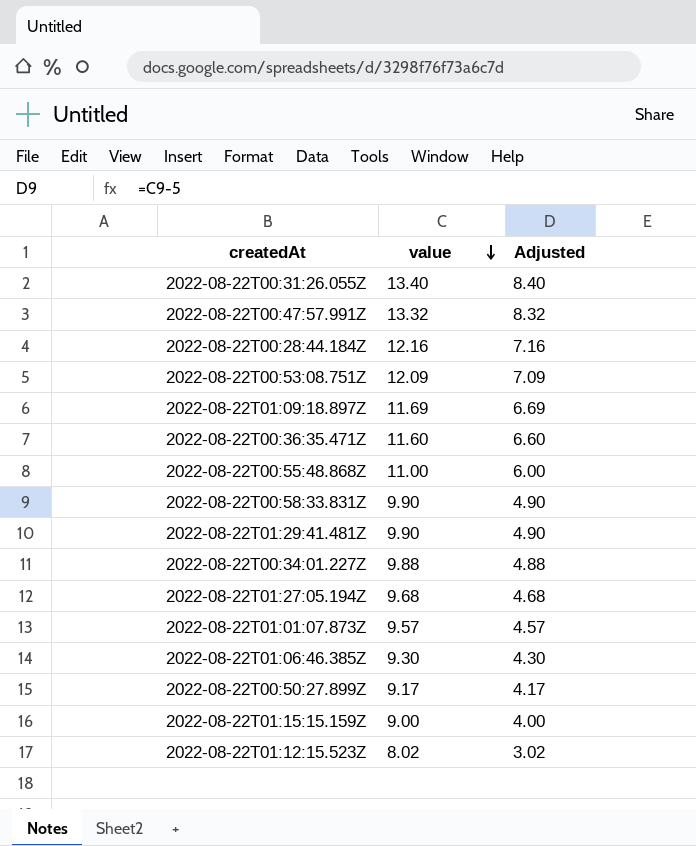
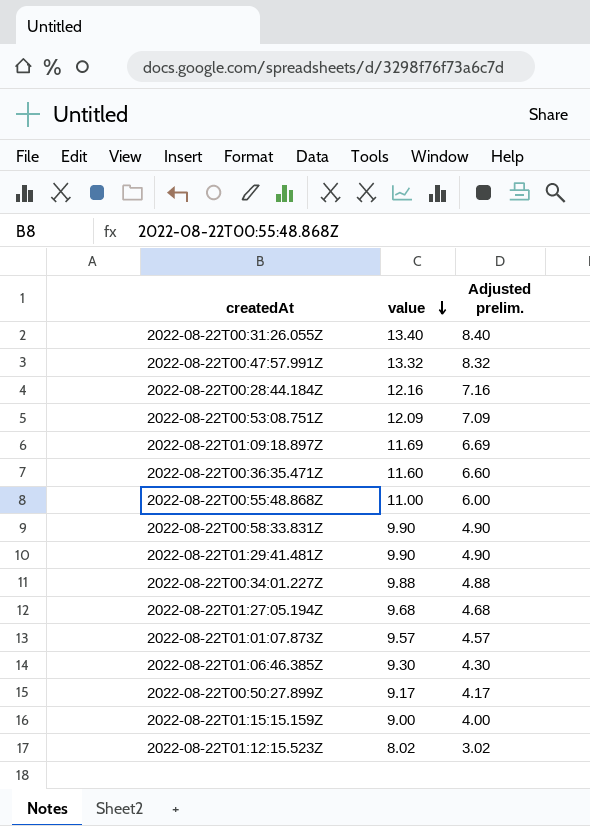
column name: Adjusted -> Adjusted prelim.

